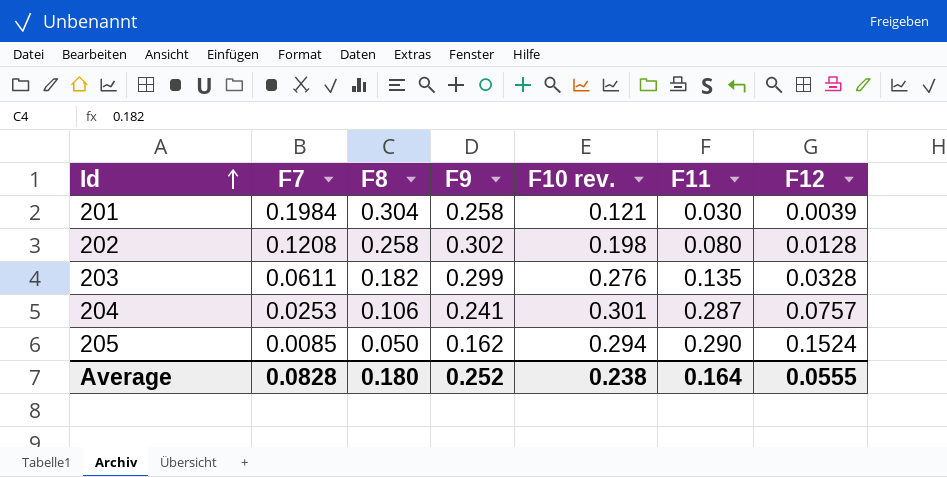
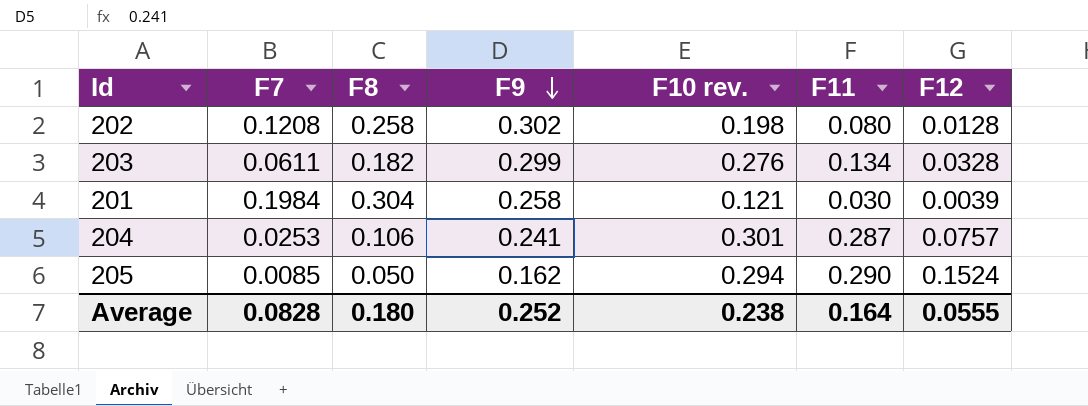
row order: Id ascending -> F9 descending
203 | F11: 0.135 -> 0.134

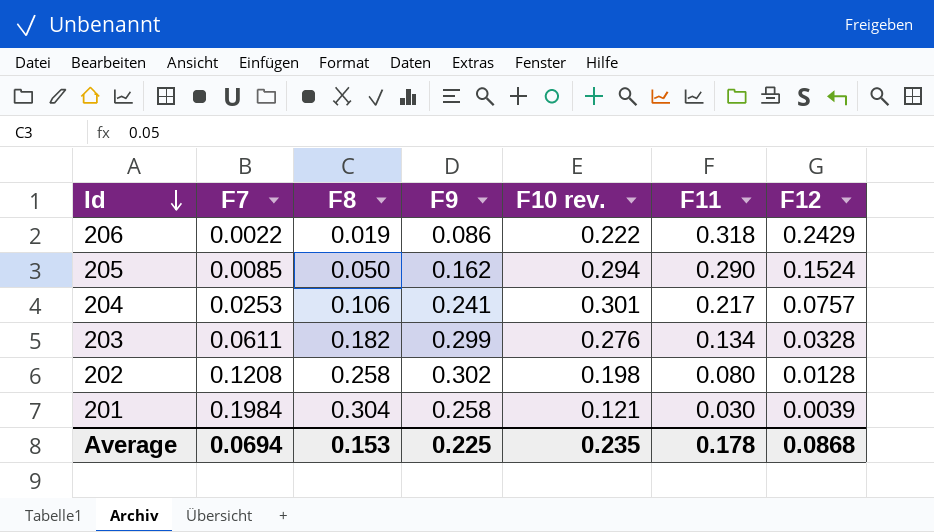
row order: F9 descending -> Id descending
row 206: none -> 0.0022 | 0.019 | 0.086 | 0.222 | 0.318 | 0.2429
204 | F11: 0.287 -> 0.217
Average | F7: 0.0828 -> 0.0694
Average | F8: 0.180 -> 0.153
Average | F9: 0.252 -> 0.225
Average | F10 rev.: 0.238 -> 0.235
Average | F11: 0.164 -> 0.178
Average | F12: 0.0555 -> 0.0868

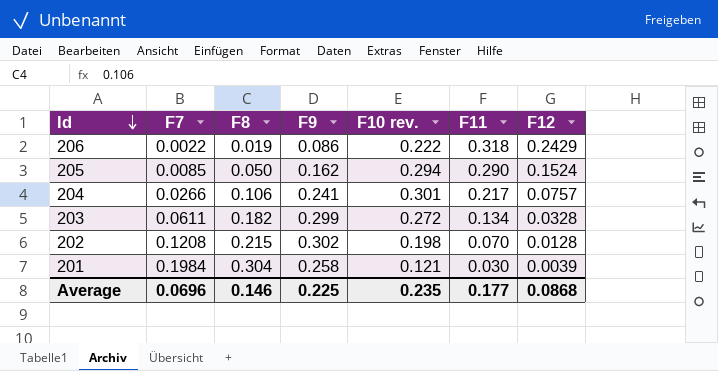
204 | F7: 0.0253 -> 0.0266
203 | F10 rev.: 0.276 -> 0.272
202 | F8: 0.258 -> 0.215
202 | F11: 0.080 -> 0.070
Average | F7: 0.0694 -> 0.0696
Average | F8: 0.153 -> 0.146
Average | F11: 0.178 -> 0.177

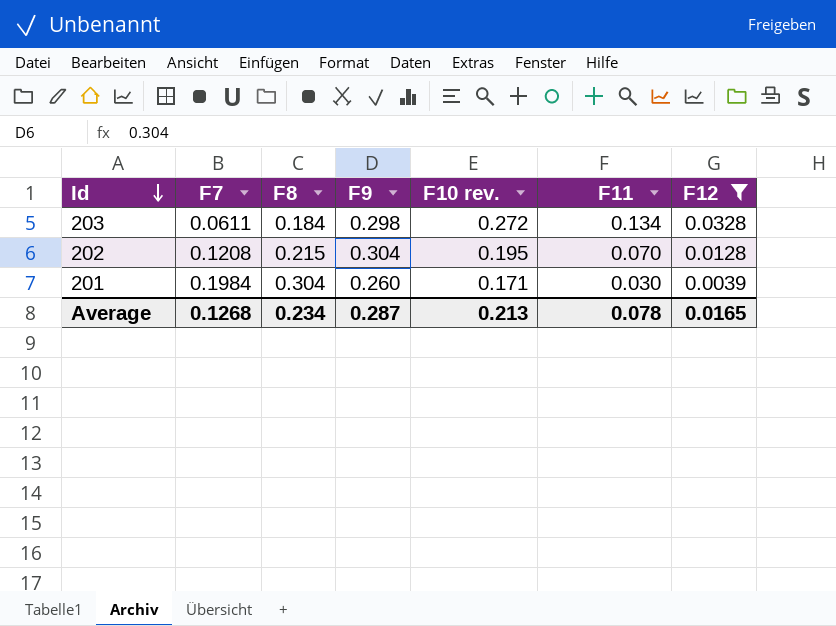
filter: none -> F12 <= 0.0328
203 | F8: 0.182 -> 0.184
203 | F9: 0.299 -> 0.298
202 | F9: 0.302 -> 0.304
202 | F10 rev.: 0.198 -> 0.195
201 | F9: 0.258 -> 0.260
201 | F10 rev.: 0.121 -> 0.171
Average | F7: 0.0696 -> 0.1268
Average | F8: 0.146 -> 0.234
Average | F9: 0.225 -> 0.287
Average | F10 rev.: 0.235 -> 0.213
Average | F11: 0.177 -> 0.078
Average | F12: 0.0868 -> 0.0165

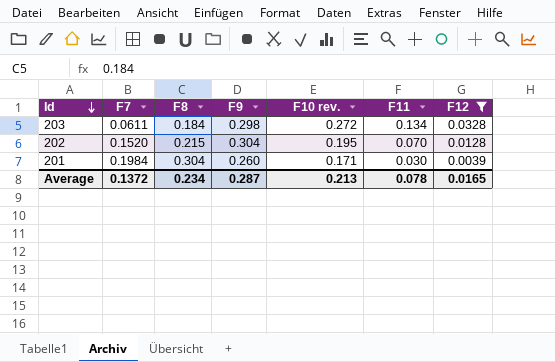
202 | F7: 0.1208 -> 0.1520
Average | F7: 0.1268 -> 0.1372

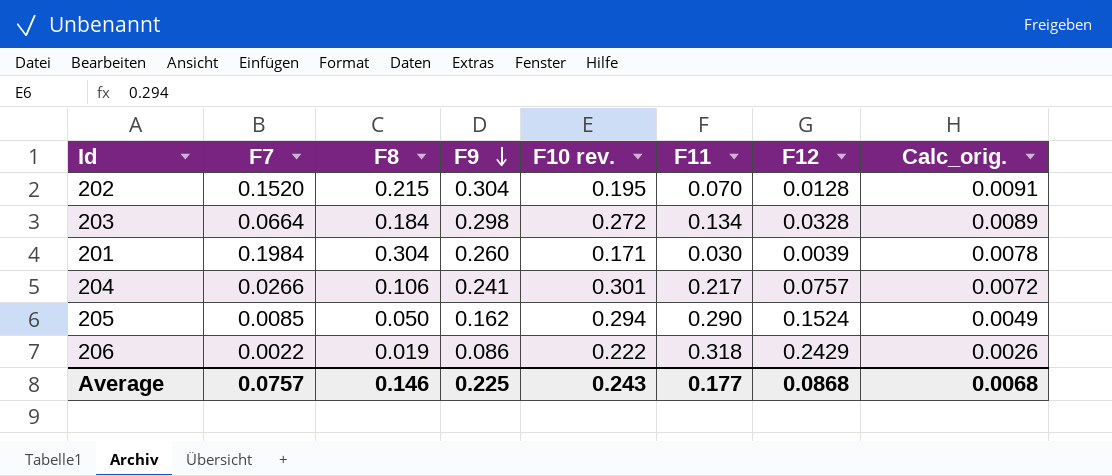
filter: F12 <= 0.0328 -> none
row order: Id descending -> F9 descending
column Calc_orig. | formula: none -> [F9] * 0.03
203 | F7: 0.0611 -> 0.0664
Average | F7: 0.1372 -> 0.0757
Average | F8: 0.234 -> 0.146
Average | F9: 0.287 -> 0.225
Average | F10 rev.: 0.213 -> 0.243
Average | F11: 0.078 -> 0.177
Average | F12: 0.0165 -> 0.0868

